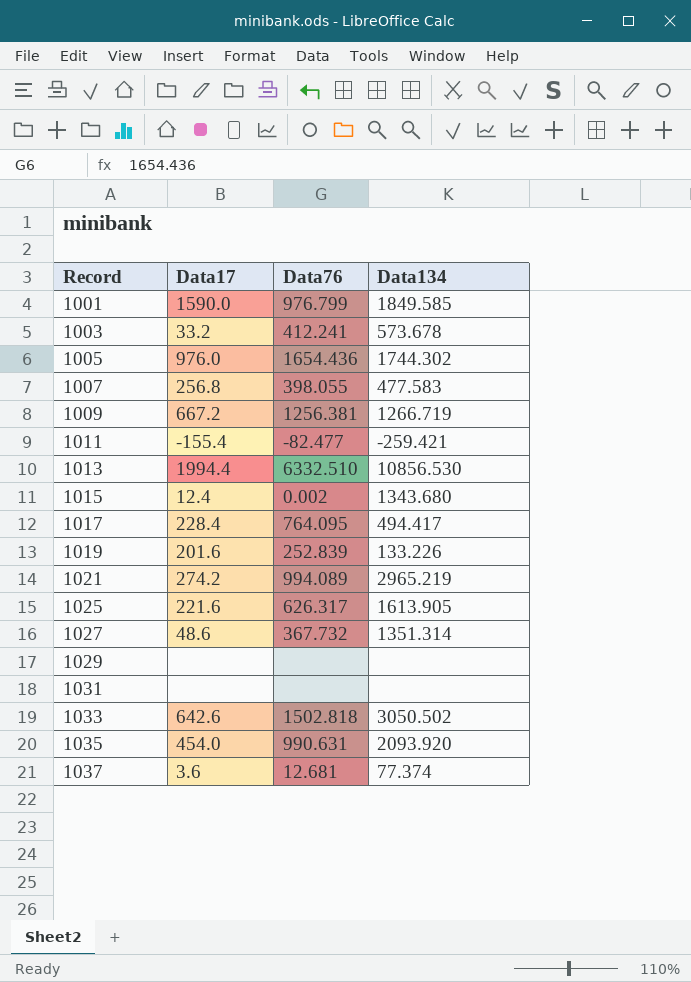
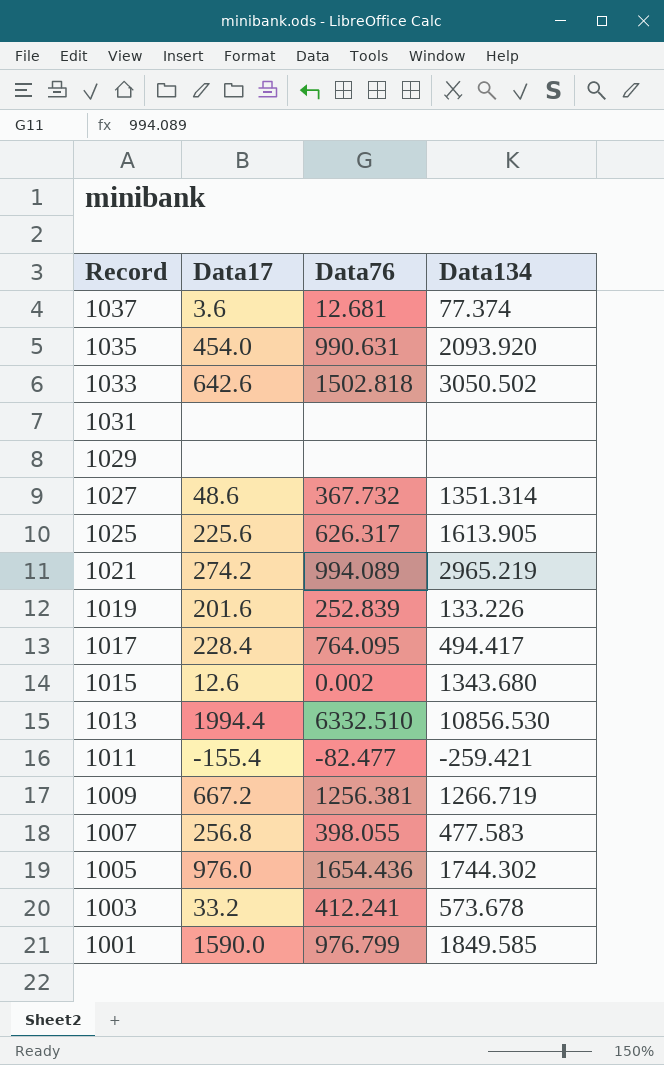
row order: Record ascending -> Record descending
1025 | Data17: 221.6 -> 225.6
1015 | Data17: 12.4 -> 12.6

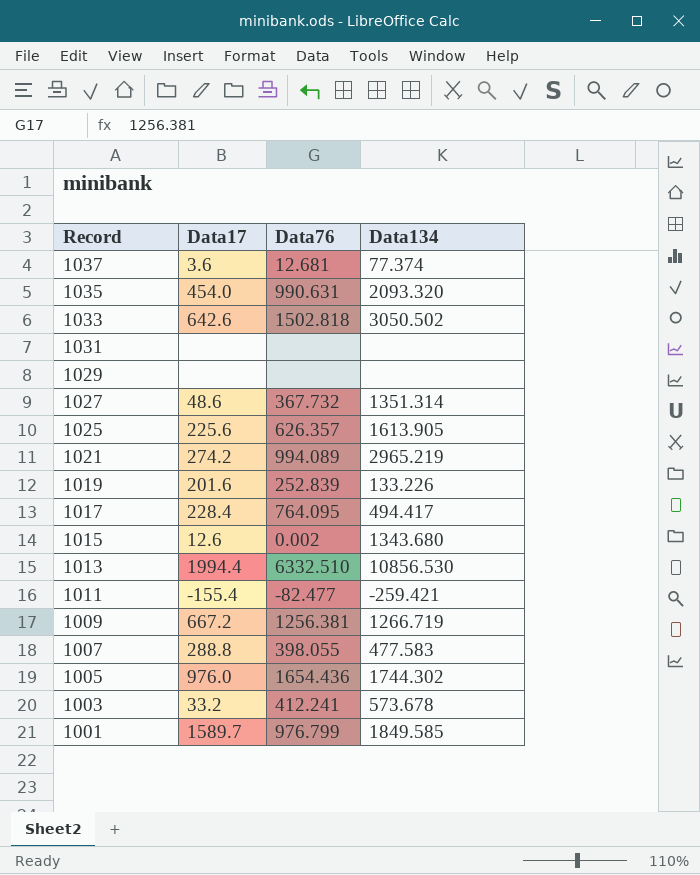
1035 | Data134: 2093.920 -> 2093.320
1025 | Data76: 626.317 -> 626.357
1007 | Data17: 256.8 -> 288.8
1001 | Data17: 1590.0 -> 1589.7

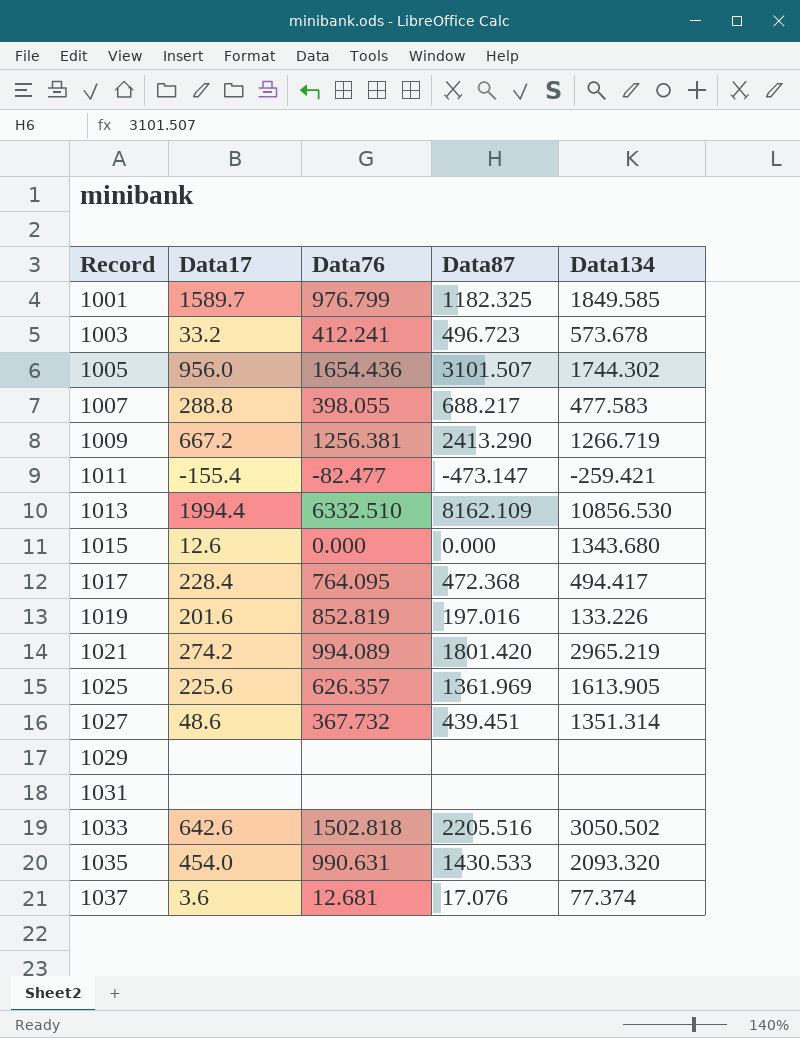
row order: Record descending -> Record ascending
column Data87 | position: none -> 4
1005 | Data17: 976.0 -> 956.0
1015 | Data76: 0.002 -> 0.000
1019 | Data76: 252.839 -> 852.819

